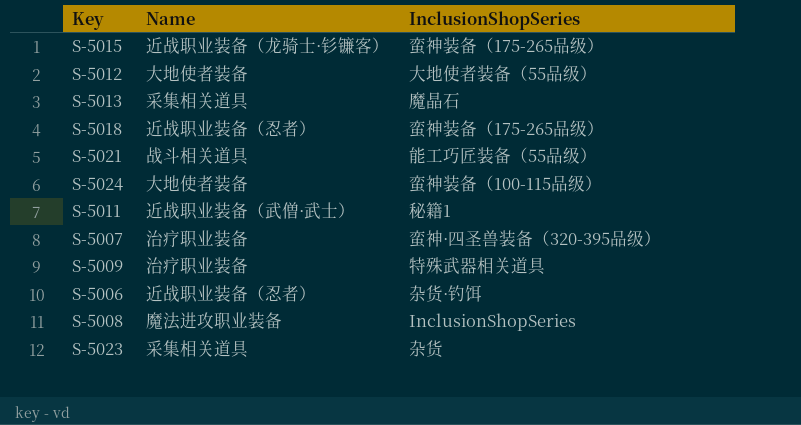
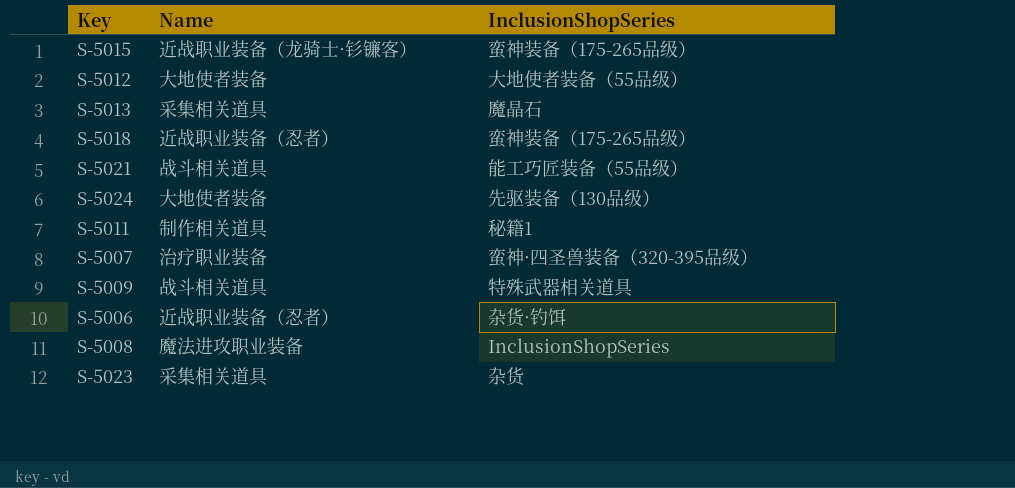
S-5024 | InclusionShopSeries: 蛮神装备（100-115品级） -> 先驱装备（130品级）
S-5011 | Name: 近战职业装备（武僧·武士） -> 制作相关道具
S-5009 | Name: 治疗职业装备 -> 战斗相关道具

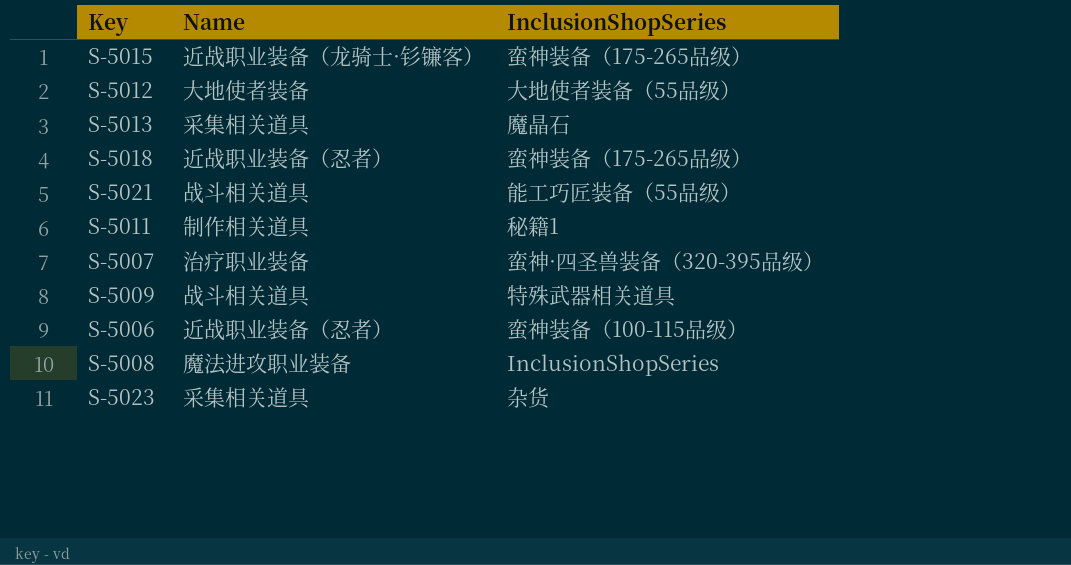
row S-5024: 大地使者装备 | 先驱装备（130品级） -> none
S-5006 | InclusionShopSeries: 杂货·钓饵 -> 蛮神装备（100-115品级）

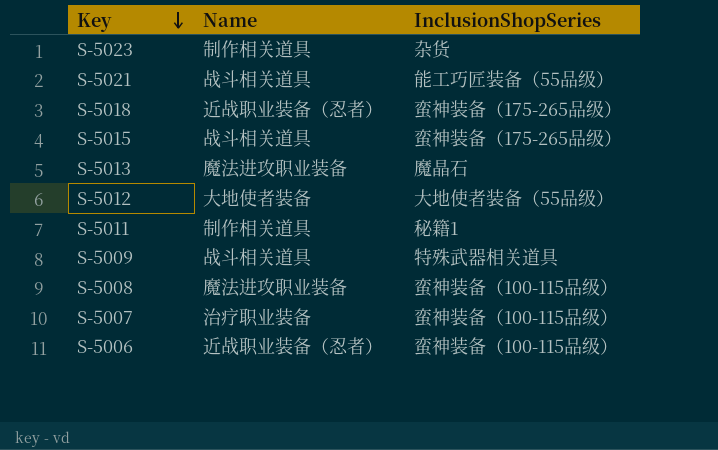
row order: none -> Key descending
S-5023 | Name: 采集相关道具 -> 制作相关道具
S-5015 | Name: 近战职业装备（龙骑士·钐镰客） -> 战斗相关道具
S-5013 | Name: 采集相关道具 -> 魔法进攻职业装备
S-5008 | InclusionShopSeries: InclusionShopSeries -> 蛮神装备（100-115品级）
S-5007 | InclusionShopSeries: 蛮神·四圣兽装备（320-395品级） -> 蛮神装备（100-115品级）

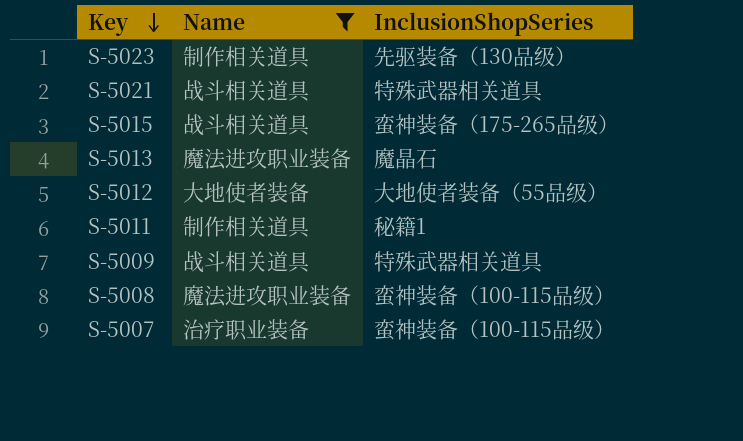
filter: none -> Name != 近战职业装备（忍者）
S-5023 | InclusionShopSeries: 杂货 -> 先驱装备（130品级）
S-5021 | InclusionShopSeries: 能工巧匠装备（55品级） -> 特殊武器相关道具

